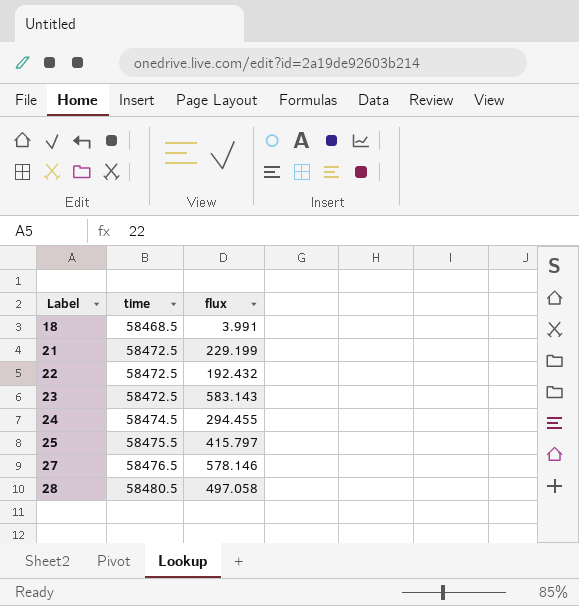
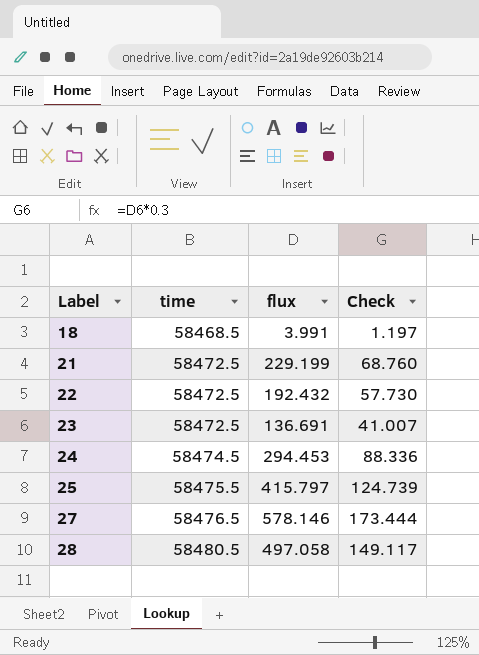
column Check | formula: none -> [flux] * 0.3
23 | flux: 583.143 -> 136.691
24 | flux: 294.455 -> 294.453

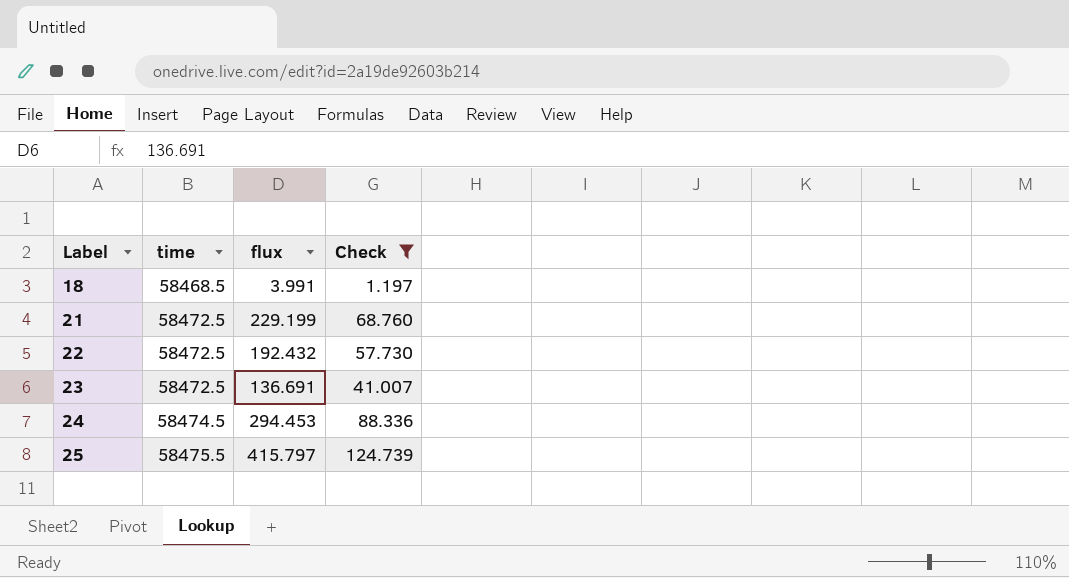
filter: none -> Check <= 124.739

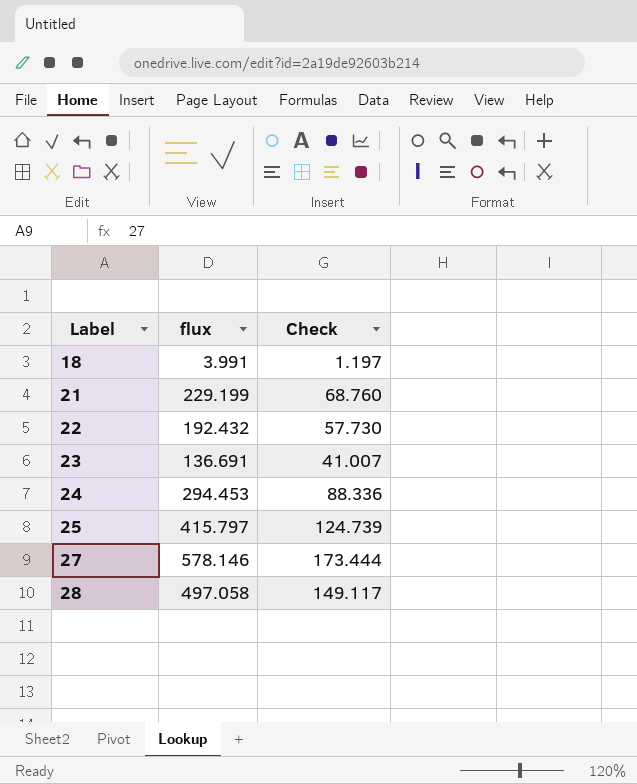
filter: Check <= 124.739 -> none
column time | position: 2 -> none

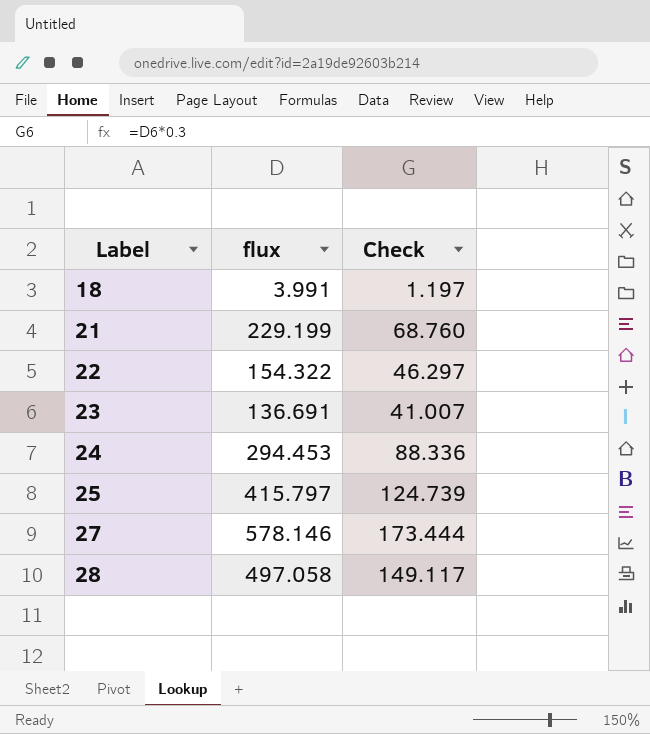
22 | flux: 192.432 -> 154.322
22 | Check: 57.730 -> 46.297

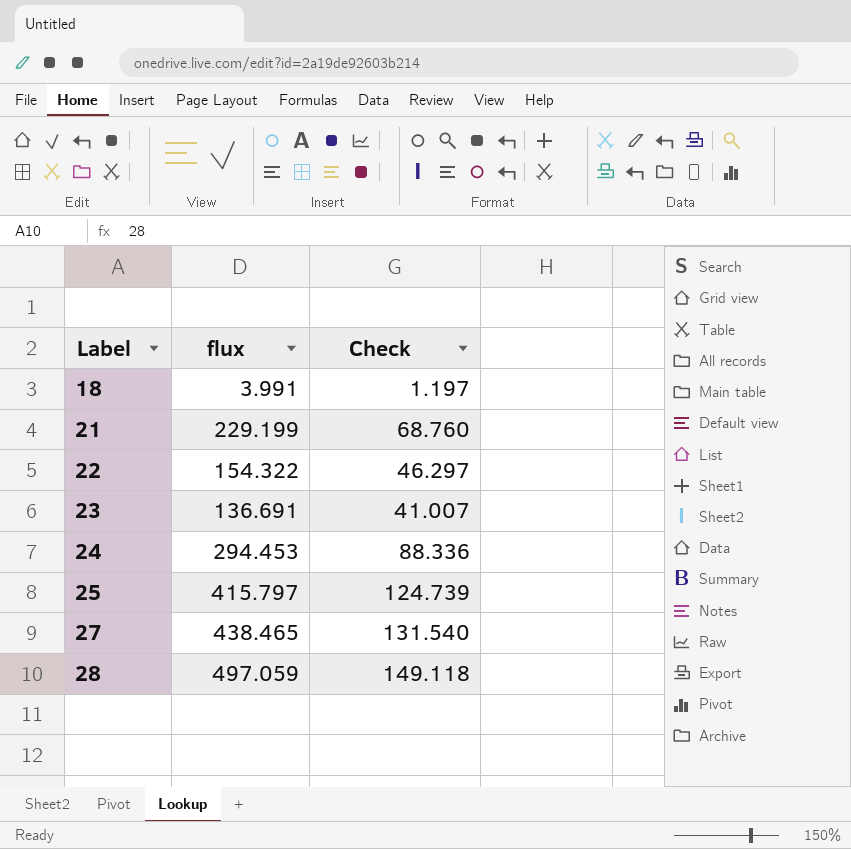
27 | flux: 578.146 -> 438.465
27 | Check: 173.444 -> 131.540
28 | flux: 497.058 -> 497.059
28 | Check: 149.117 -> 149.118

